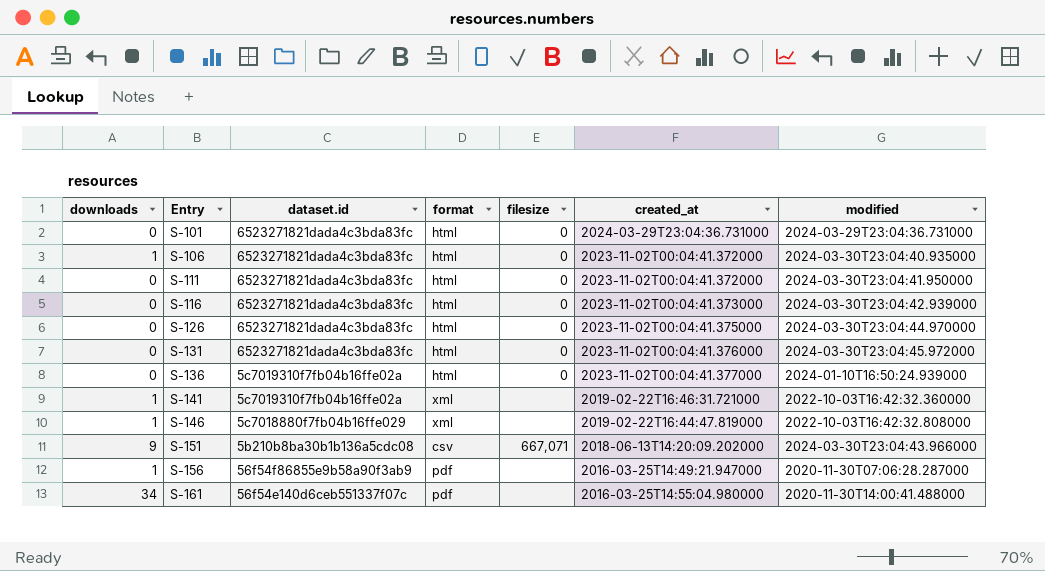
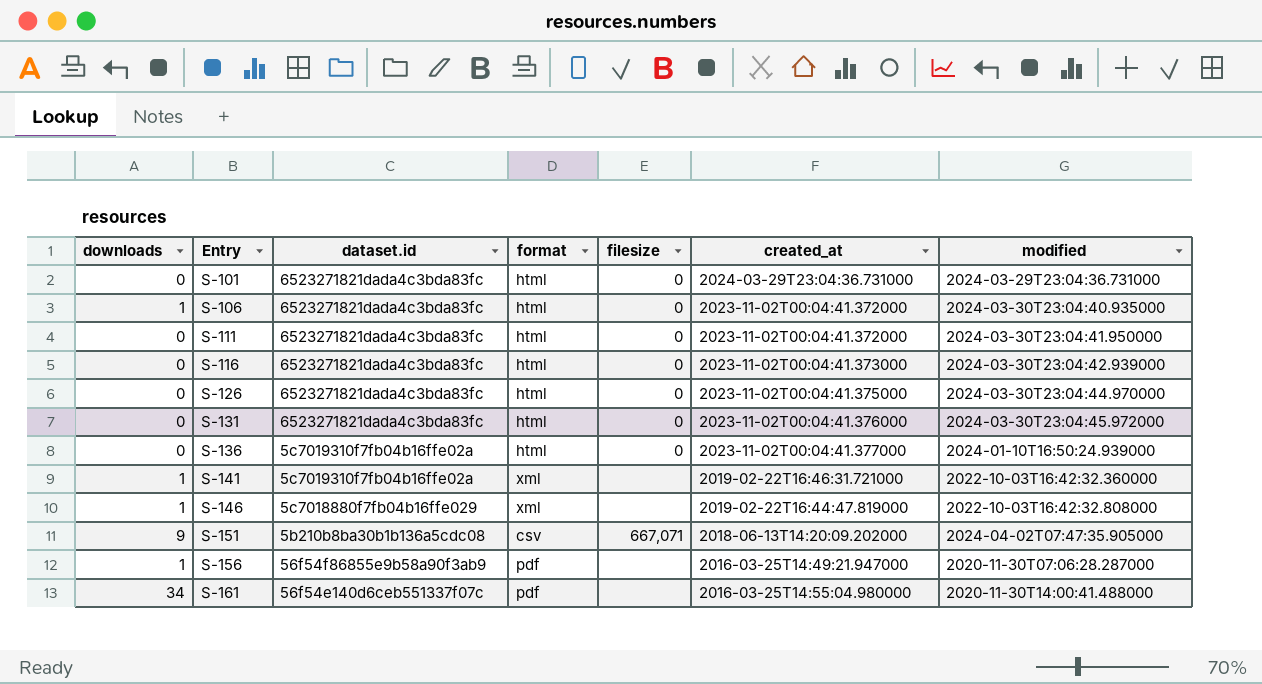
S-151 | modified: 2024-03-30T23:04:43.966000 -> 2024-04-02T07:47:35.905000

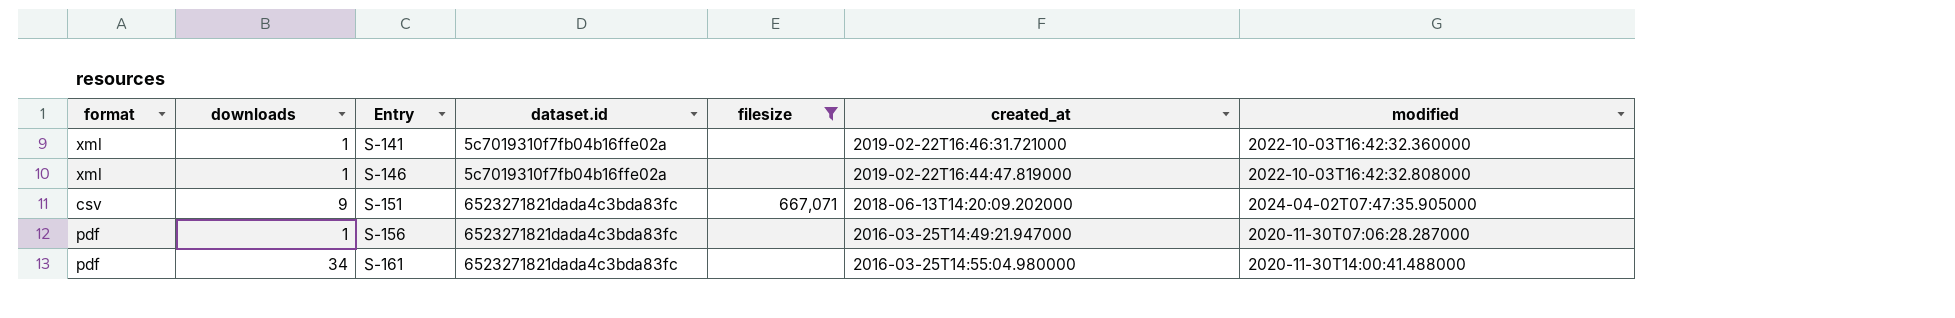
filter: none -> filesize != 0
column format | position: 4 -> 1
S-146 | dataset.id: 5c7018880f7fb04b16ffe029 -> 5c7019310f7fb04b16ffe02a
S-151 | dataset.id: 5b210b8ba30b1b136a5cdc08 -> 6523271821dada4c3bda83fc
S-156 | dataset.id: 56f54f86855e9b58a90f3ab9 -> 6523271821dada4c3bda83fc
S-161 | dataset.id: 56f54e140d6ceb551337f07c -> 6523271821dada4c3bda83fc

